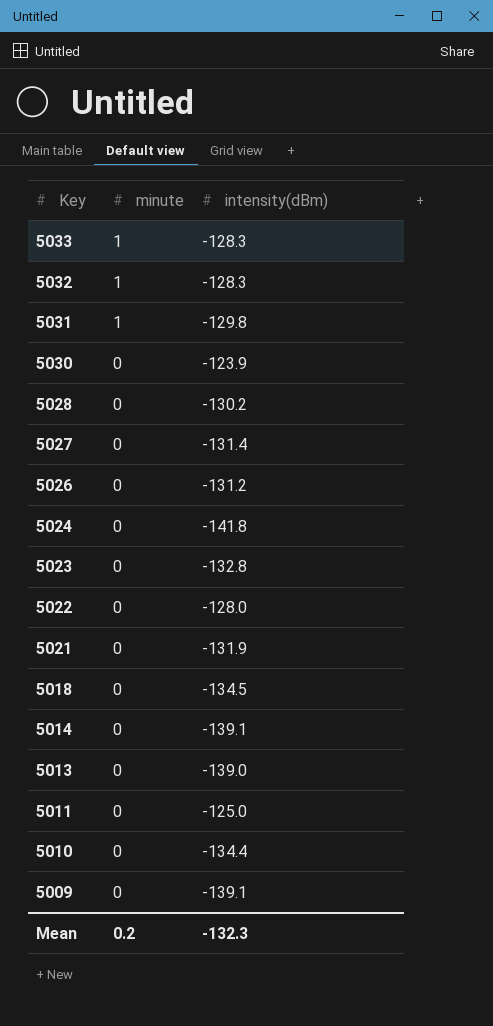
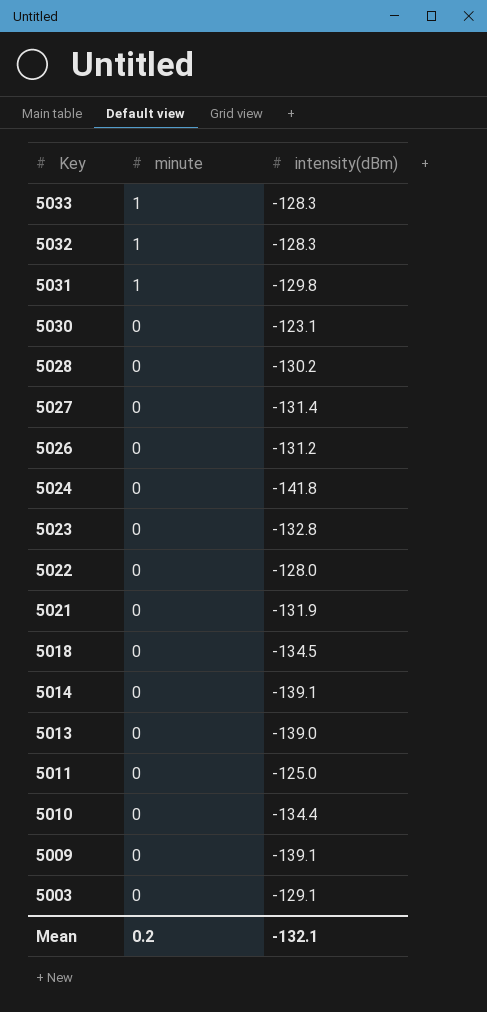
5030 | intensity(dBm): -123.9 -> -123.1
row 5003: none -> 0 | -129.1
Mean | intensity(dBm): -132.3 -> -132.1

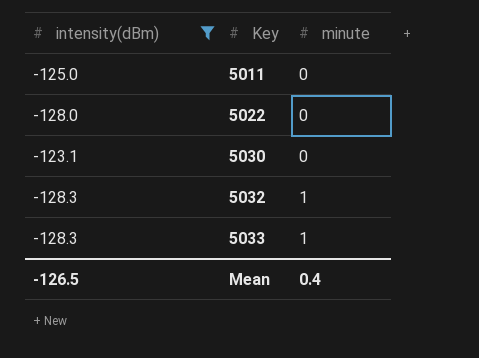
filter: none -> intensity(dBm) >= -128.3
row order: Key descending -> Key ascending
column intensity(dBm) | position: 3 -> 1
Mean | intensity(dBm): -132.1 -> -126.5
Mean | minute: 0.2 -> 0.4

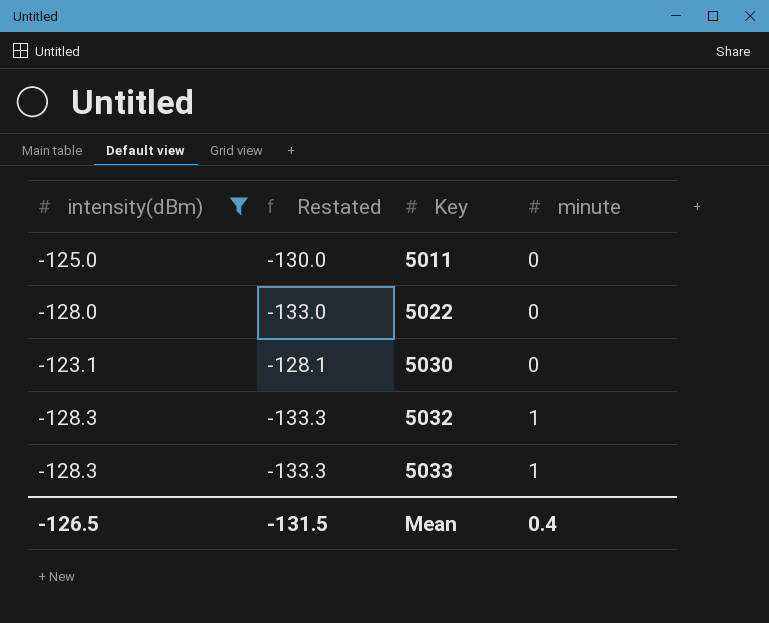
column Restated | formula: none -> [intensity(dBm)] - 5

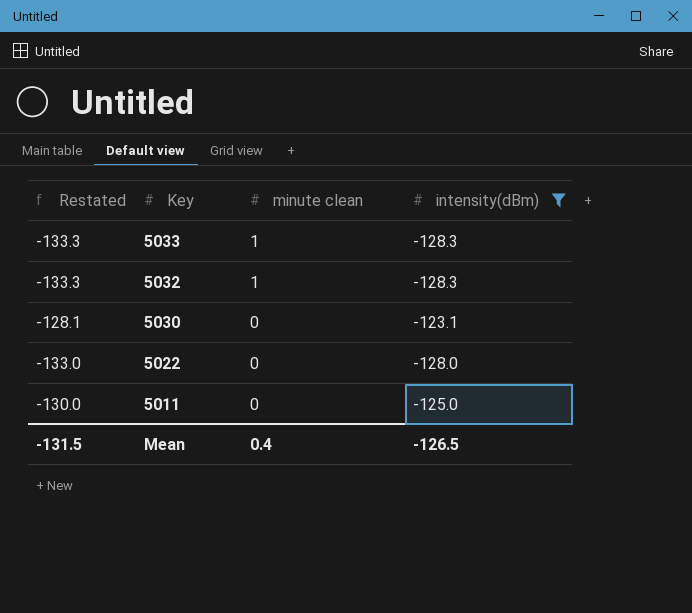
row order: Key ascending -> Key descending
column name: minute -> minute clean
column intensity(dBm) | position: 1 -> 4

